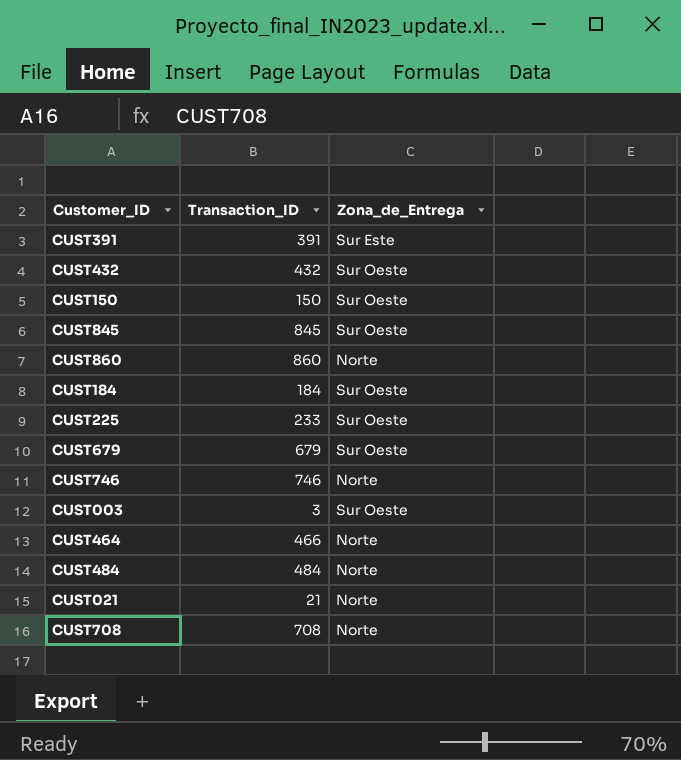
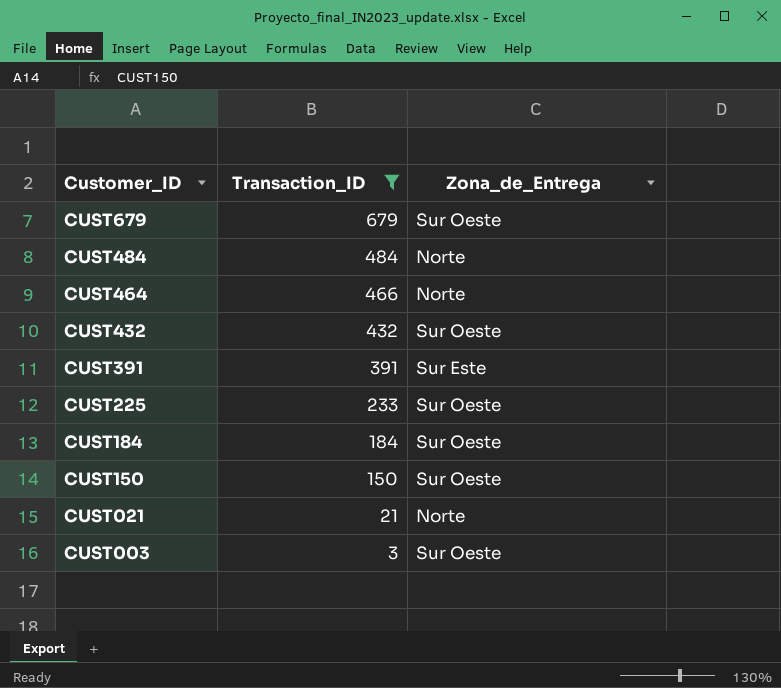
filter: none -> Transaction_ID <= 679
row order: none -> Customer_ID descending

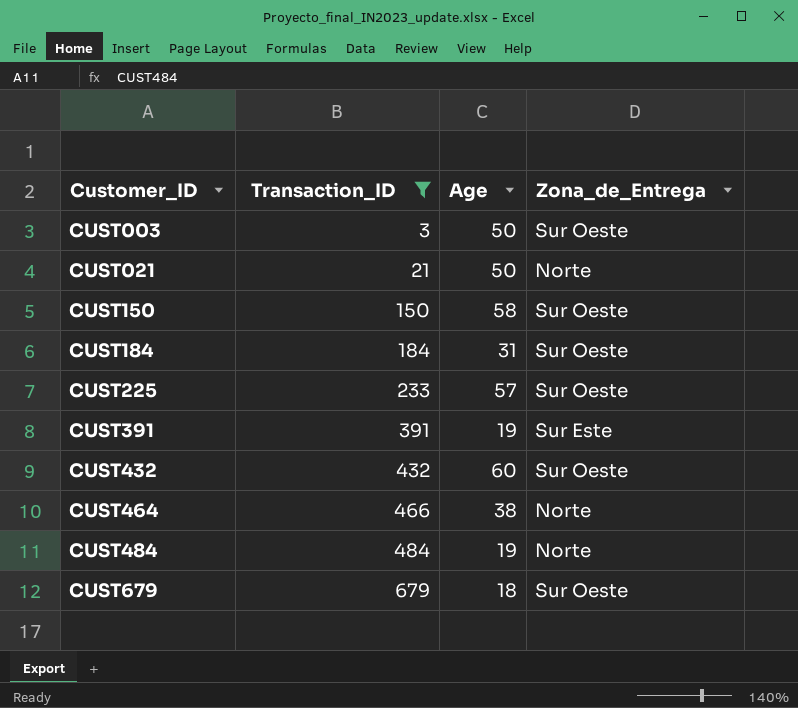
row order: Customer_ID descending -> Customer_ID ascending
column Age | position: none -> 3

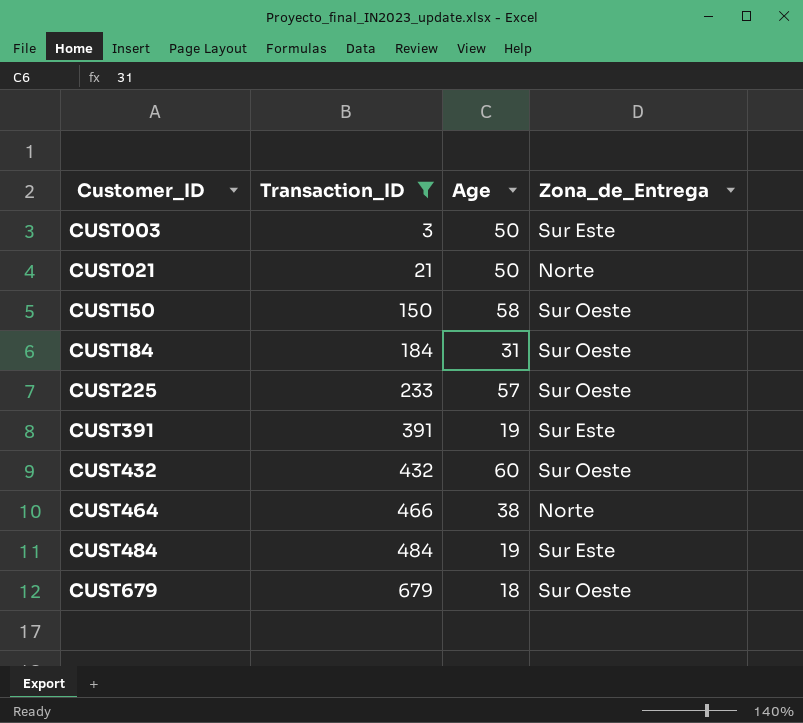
CUST003 | Zona_de_Entrega: Sur Oeste -> Sur Este
CUST484 | Zona_de_Entrega: Norte -> Sur Este

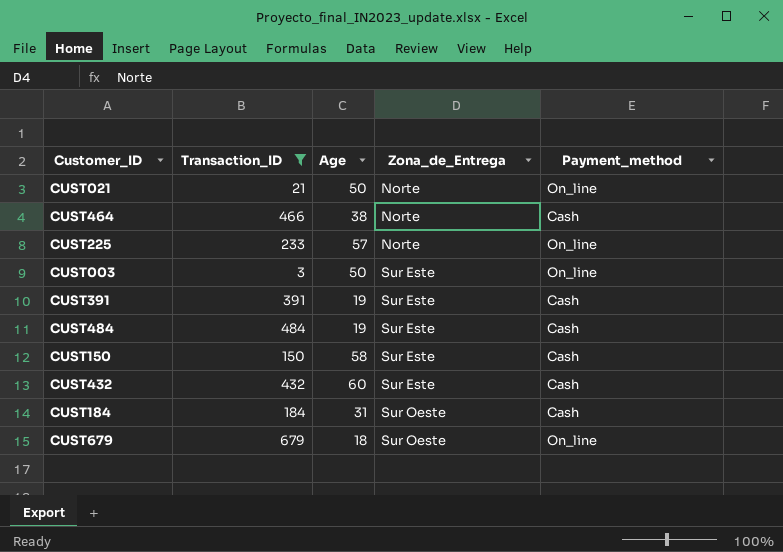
row order: Customer_ID ascending -> Zona_de_Entrega ascending
column Payment_method | position: none -> 5
CUST225 | Zona_de_Entrega: Sur Oeste -> Norte
CUST150 | Zona_de_Entrega: Sur Oeste -> Sur Este
CUST432 | Zona_de_Entrega: Sur Oeste -> Sur Este

